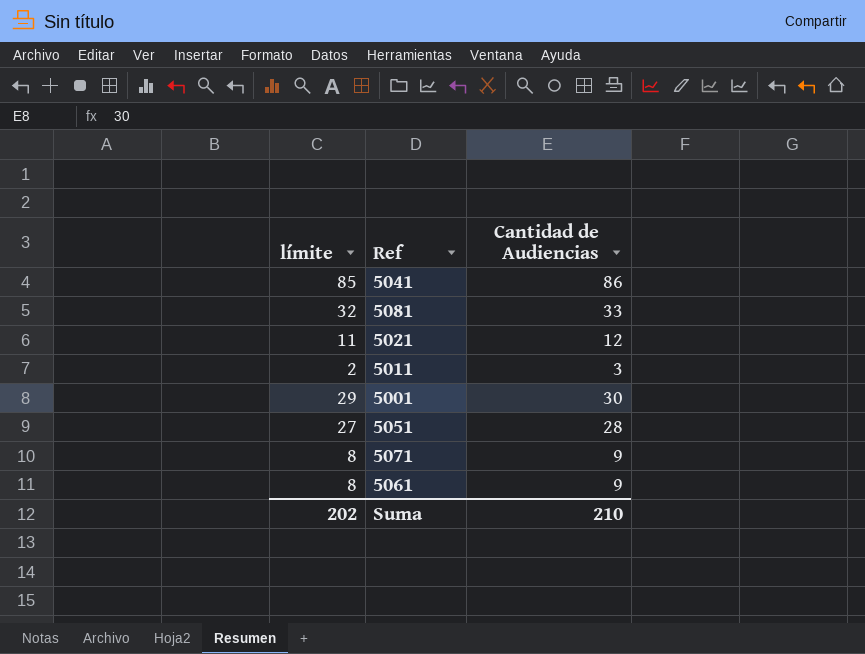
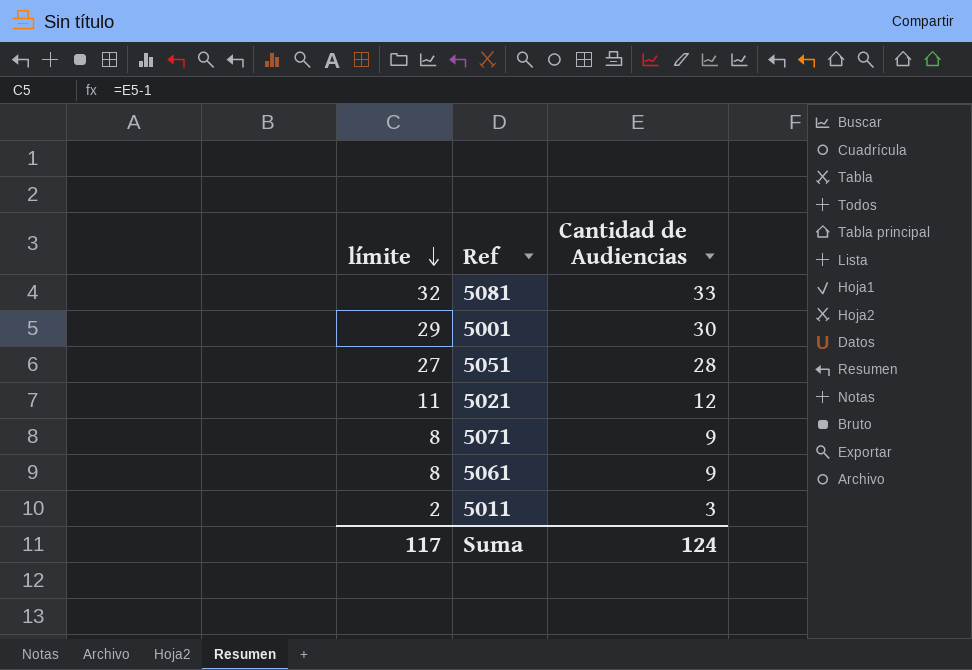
row order: none -> límite descending
row 5041: 85 | 86 -> none
Suma | límite: 202 -> 117
Suma | Cantidad de Audiencias: 210 -> 124

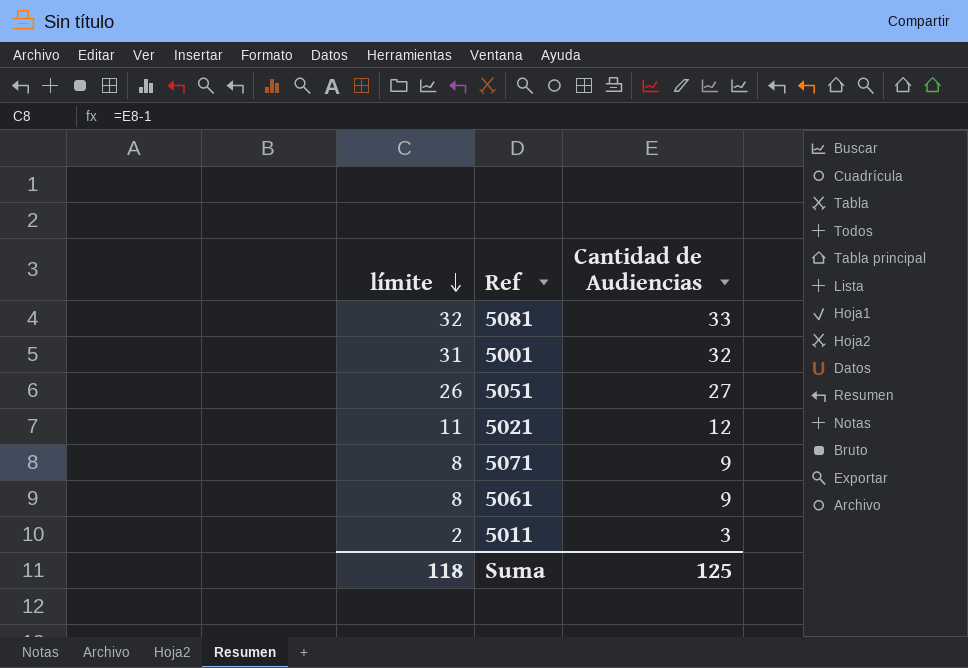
5001 | límite: 29 -> 31
5001 | Cantidad de Audiencias: 30 -> 32
5051 | límite: 27 -> 26
5051 | Cantidad de Audiencias: 28 -> 27
Suma | límite: 117 -> 118
Suma | Cantidad de Audiencias: 124 -> 125

